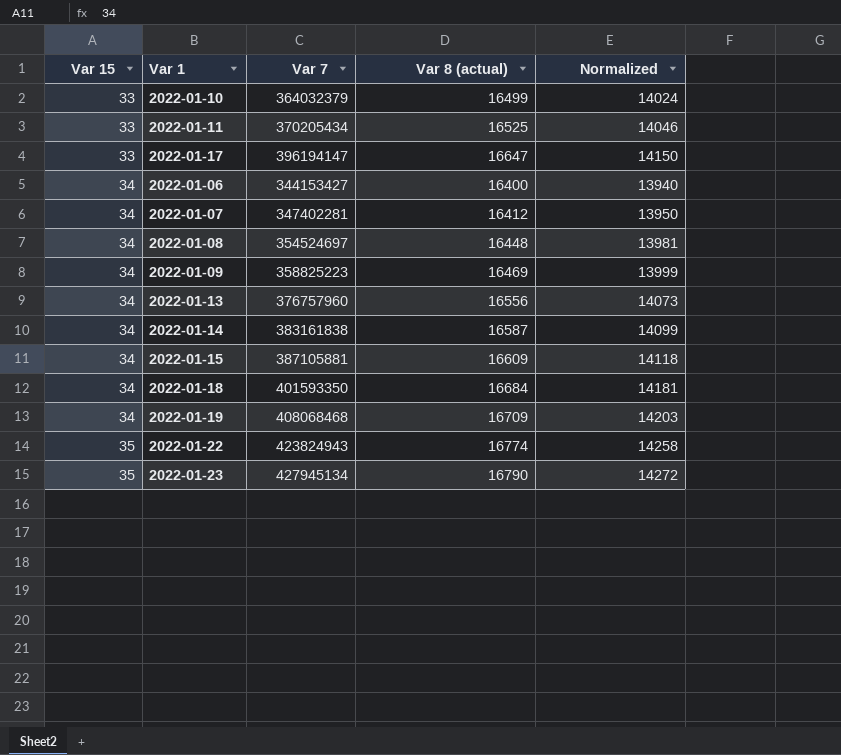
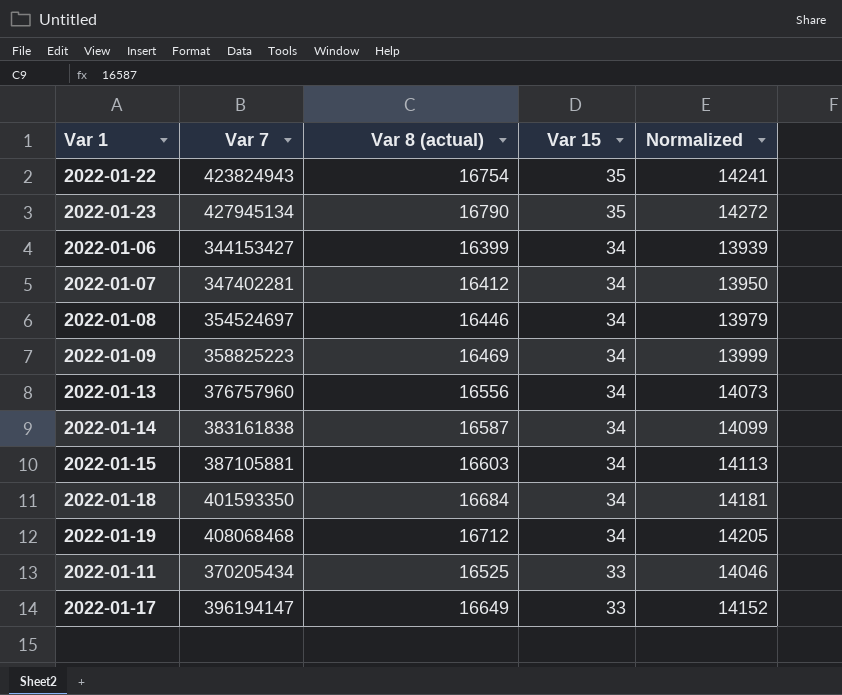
row order: Var 15 ascending -> Var 15 descending
column Var 15 | position: 1 -> 4
row 2022-01-10: 33 | 364032379 | 16499 | 14024 -> none
2022-01-22 | Var 8 (actual): 16774 -> 16754
2022-01-22 | Normalized: 14258 -> 14241
2022-01-06 | Var 8 (actual): 16400 -> 16399
2022-01-06 | Normalized: 13940 -> 13939
2022-01-08 | Var 8 (actual): 16448 -> 16446
2022-01-08 | Normalized: 13981 -> 13979
2022-01-15 | Var 8 (actual): 16609 -> 16603
2022-01-15 | Normalized: 14118 -> 14113
2022-01-19 | Var 8 (actual): 16709 -> 16712
2022-01-19 | Normalized: 14203 -> 14205
2022-01-17 | Var 8 (actual): 16647 -> 16649
2022-01-17 | Normalized: 14150 -> 14152

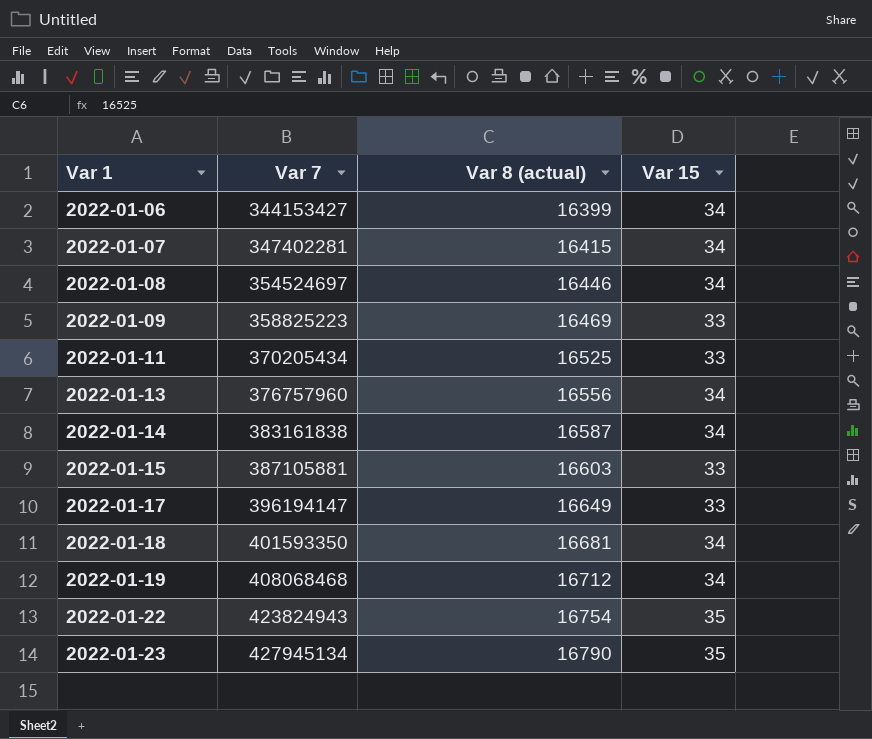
row order: Var 15 descending -> Var 1 ascending
column Normalized | formula: [Var 8 (actual)] * 0.85 -> none
2022-01-07 | Var 8 (actual): 16412 -> 16415
2022-01-09 | Var 15: 34 -> 33
2022-01-15 | Var 15: 34 -> 33
2022-01-18 | Var 8 (actual): 16684 -> 16681

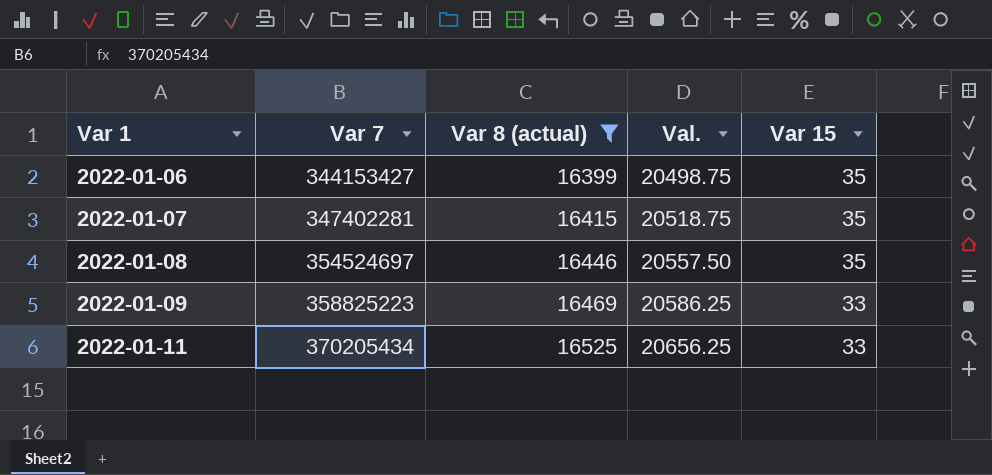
filter: none -> Var 8 (actual) <= 16525
column Val. | formula: none -> [Var 8 (actual)] * 1.25
2022-01-06 | Var 15: 34 -> 35
2022-01-07 | Var 15: 34 -> 35
2022-01-08 | Var 15: 34 -> 35

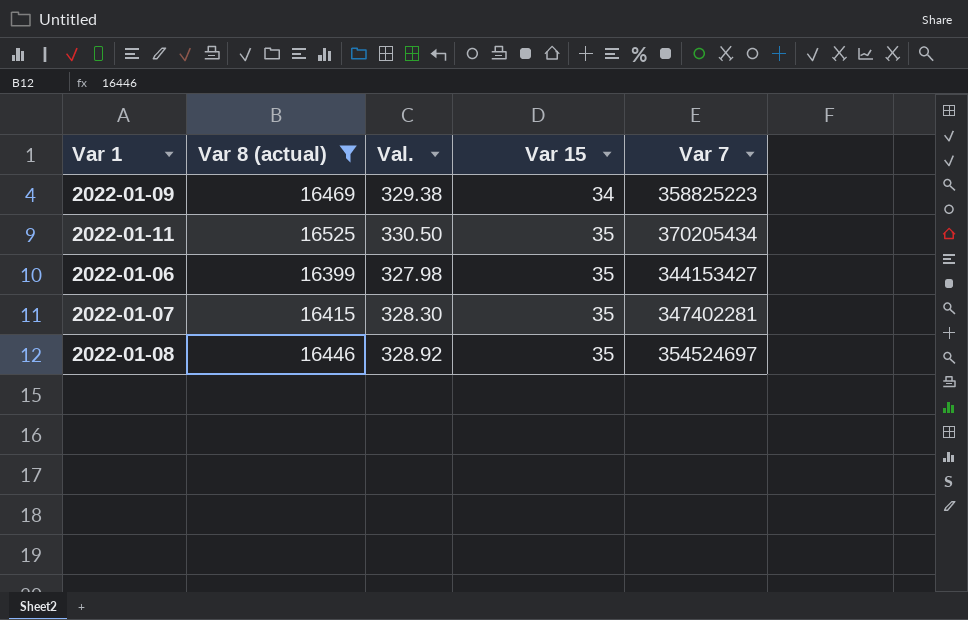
row order: Var 1 ascending -> Var 15 ascending
column Val. | formula: [Var 8 (actual)] * 1.25 -> [Var 8 (actual)] * 0.02
column Var 7 | position: 2 -> 5
2022-01-09 | Var 15: 33 -> 34
2022-01-11 | Var 15: 33 -> 35

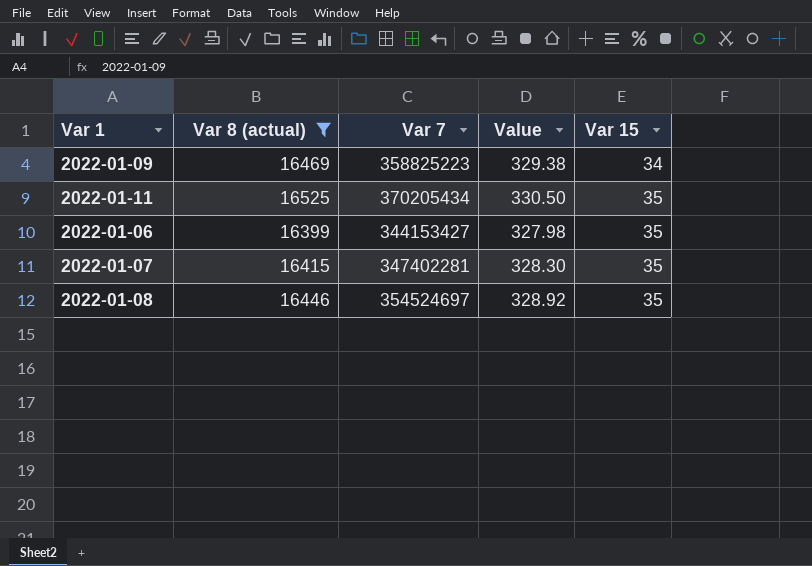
column Var 7 | position: 5 -> 3
column name: Val. -> Value

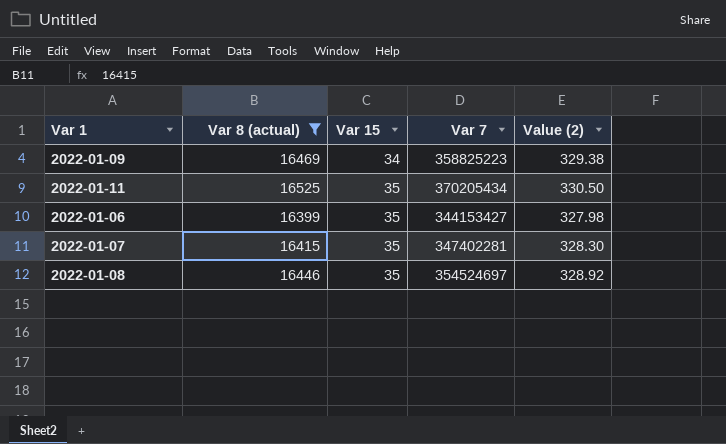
column Var 15 | position: 5 -> 3
column name: Value -> Value (2)

